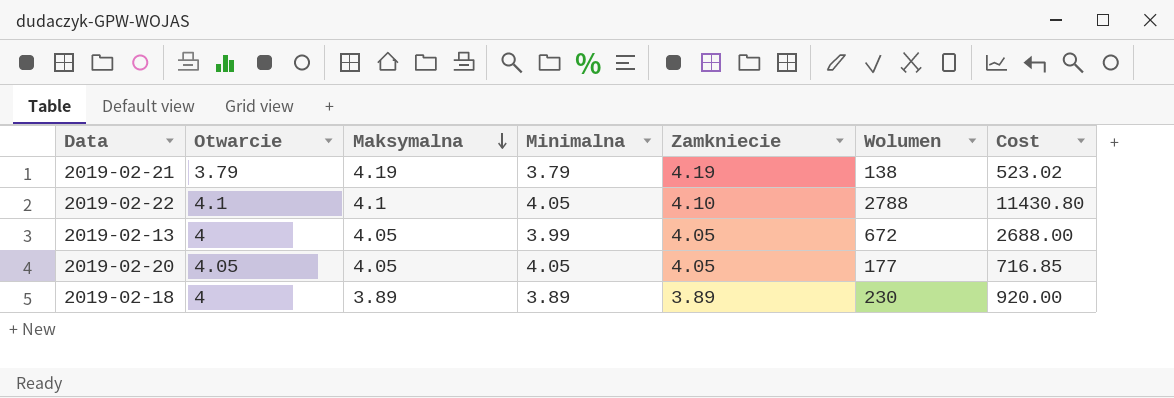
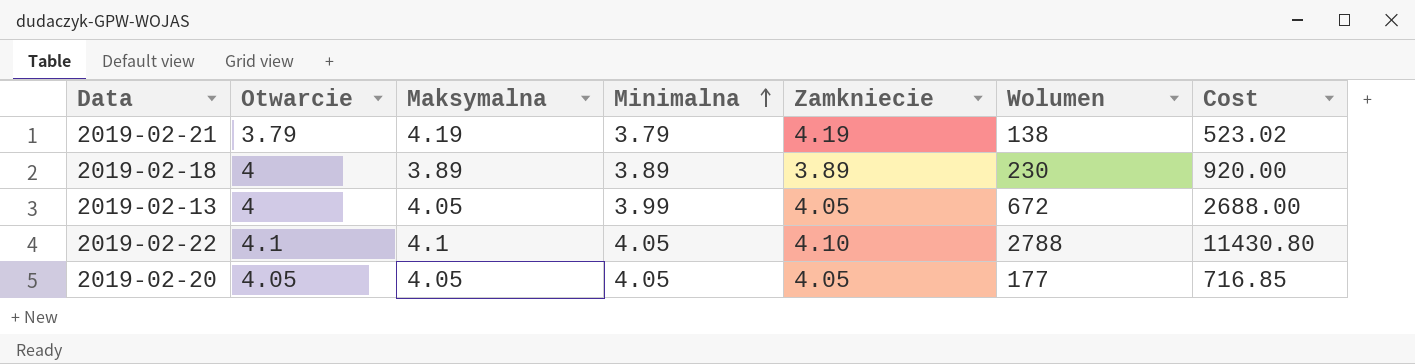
row order: Maksymalna descending -> Minimalna ascending

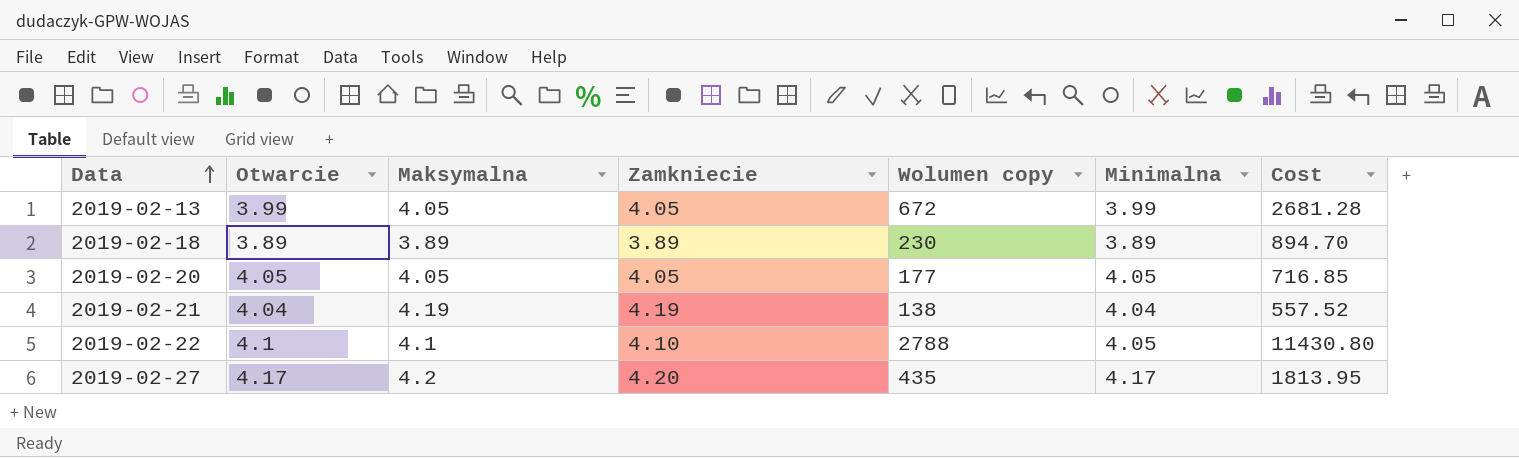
row order: Minimalna ascending -> Data ascending
column name: Wolumen -> Wolumen copy
column Minimalna | position: 4 -> 6
2019-02-13 | Otwarcie: 4 -> 3.99
2019-02-13 | Cost: 2688.00 -> 2681.28
2019-02-18 | Otwarcie: 4 -> 3.89
2019-02-18 | Cost: 920.00 -> 894.70
2019-02-21 | Otwarcie: 3.79 -> 4.04
2019-02-21 | Minimalna: 3.79 -> 4.04
2019-02-21 | Cost: 523.02 -> 557.52
row 2019-02-27: none -> 4.17 | 4.2 | 4.20 | 435 | 4.17 | 1813.95

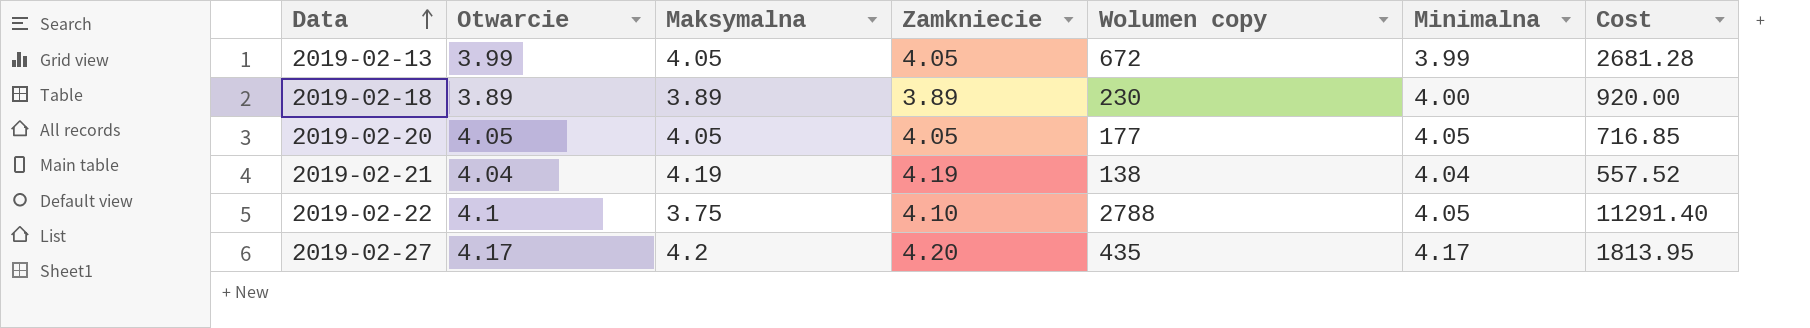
column Cost | formula: [Otwarcie] * [Wolumen copy] -> [Wolumen copy] * [Minimalna]
2019-02-18 | Minimalna: 3.89 -> 4.00
2019-02-22 | Maksymalna: 4.1 -> 3.75

